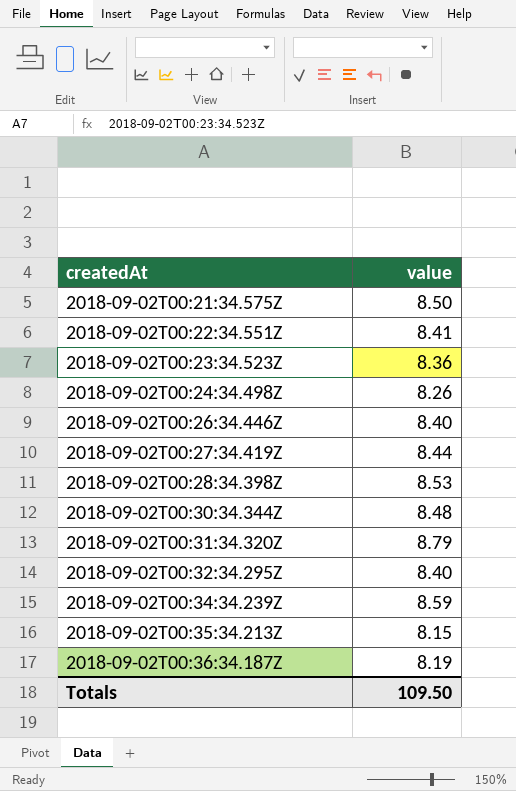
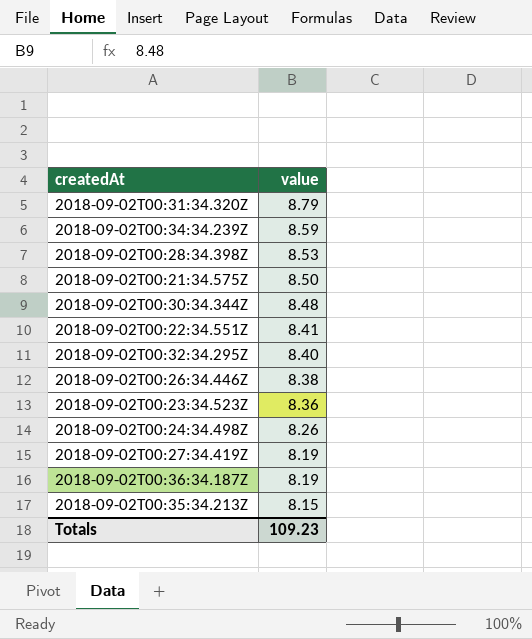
row order: createdAt ascending -> value descending
2018-09-02T00:26:34.446Z | value: 8.40 -> 8.38
2018-09-02T00:27:34.419Z | value: 8.44 -> 8.19
Totals | value: 109.50 -> 109.23

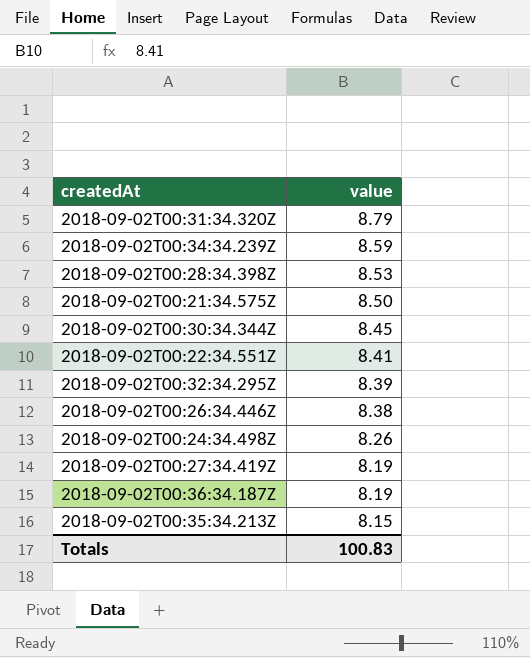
row 2018-09-02T00:23:34.523Z: 8.36 -> none
2018-09-02T00:30:34.344Z | value: 8.48 -> 8.45
2018-09-02T00:32:34.295Z | value: 8.40 -> 8.39
Totals | value: 109.23 -> 100.83

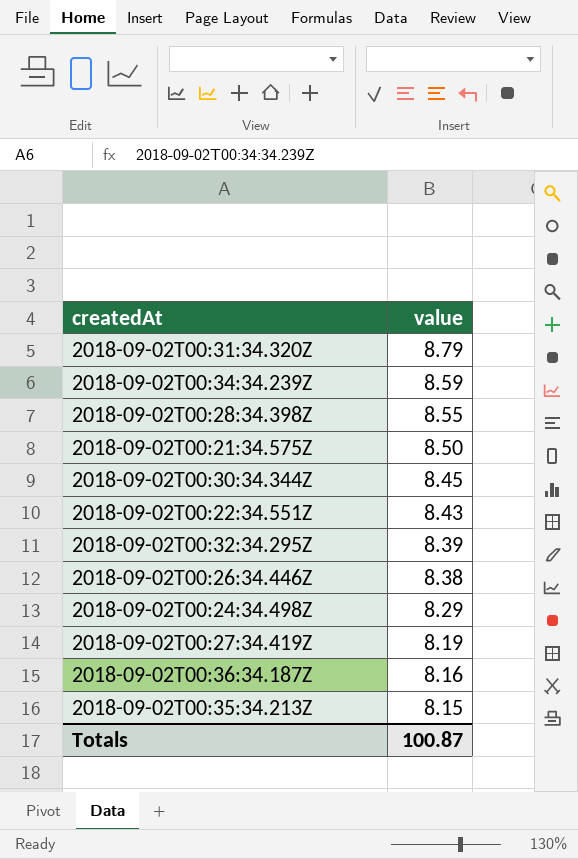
2018-09-02T00:28:34.398Z | value: 8.53 -> 8.55
2018-09-02T00:22:34.551Z | value: 8.41 -> 8.43
2018-09-02T00:24:34.498Z | value: 8.26 -> 8.29
2018-09-02T00:36:34.187Z | value: 8.19 -> 8.16
Totals | value: 100.83 -> 100.87

